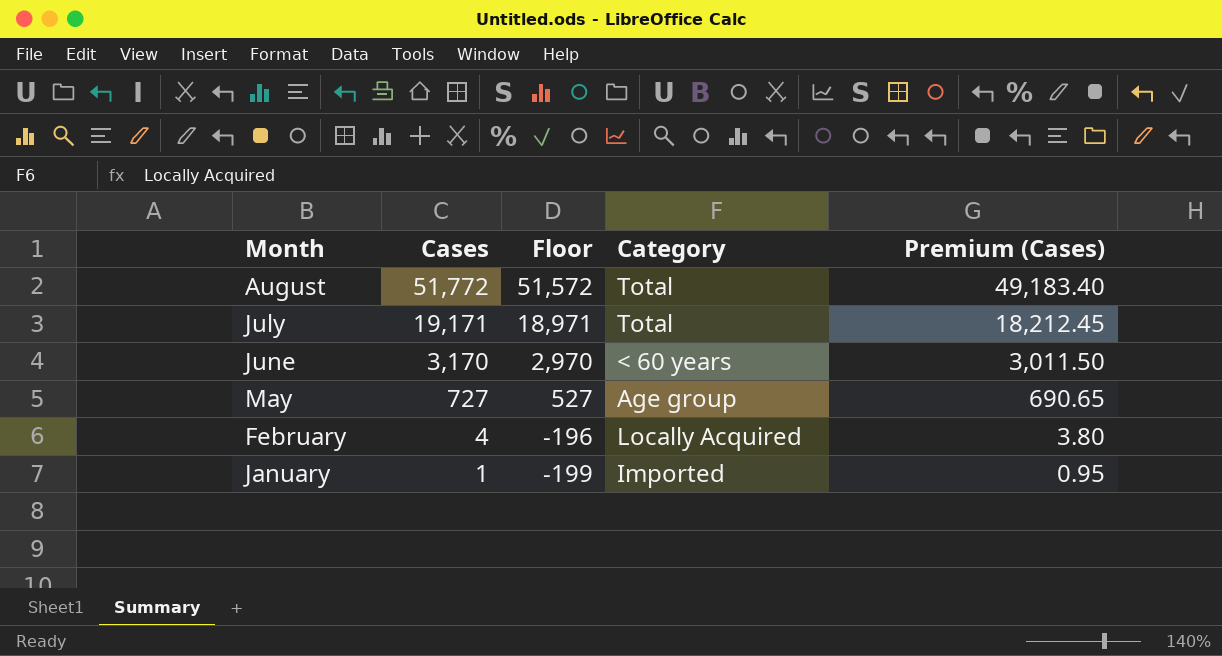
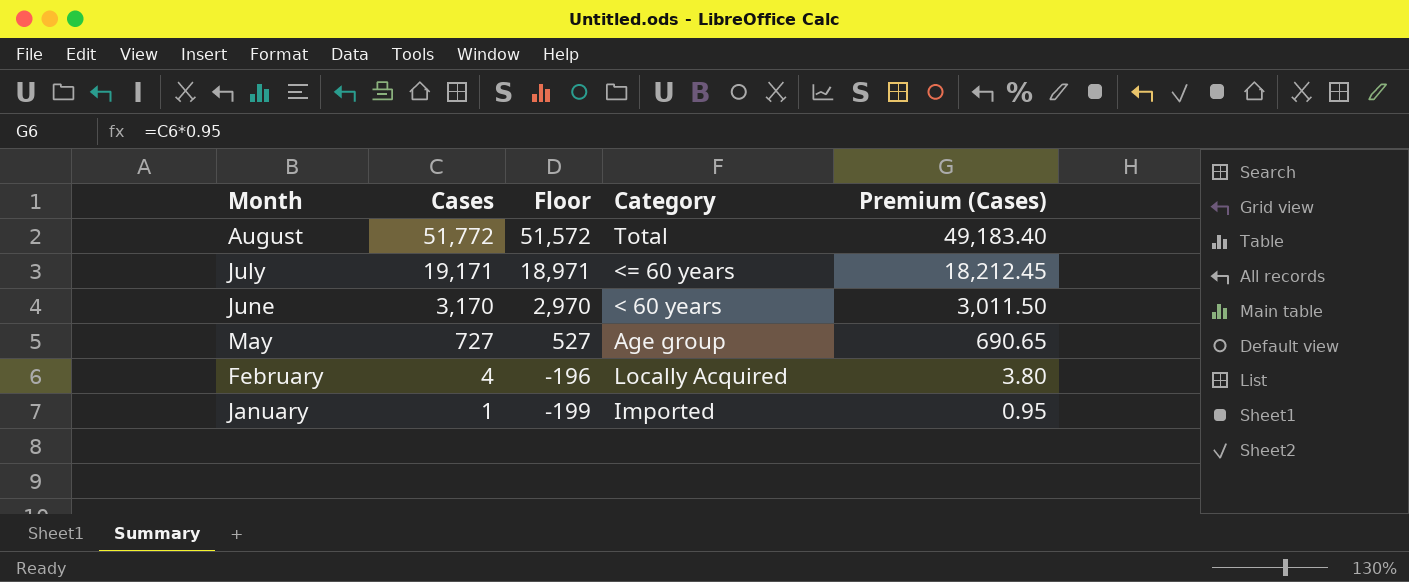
July | Category: Total -> <= 60 years

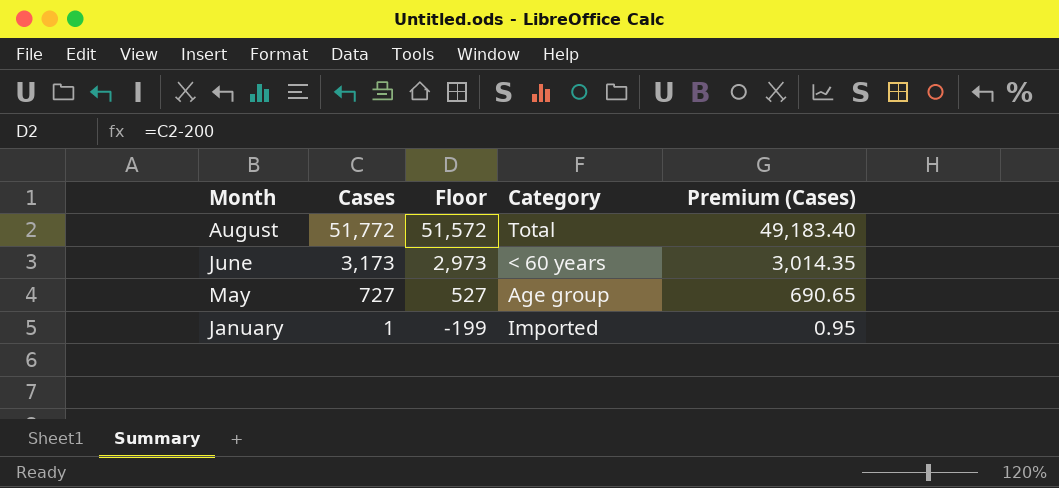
row July: 19,171 | 18,971 | <= 60 years | 18,212.45 -> none
row February: 4 | -196 | Locally Acquired | 3.80 -> none
June | Cases: 3,170 -> 3,173
June | Floor: 2,970 -> 2,973
June | Premium (Cases): 3,011.50 -> 3,014.35

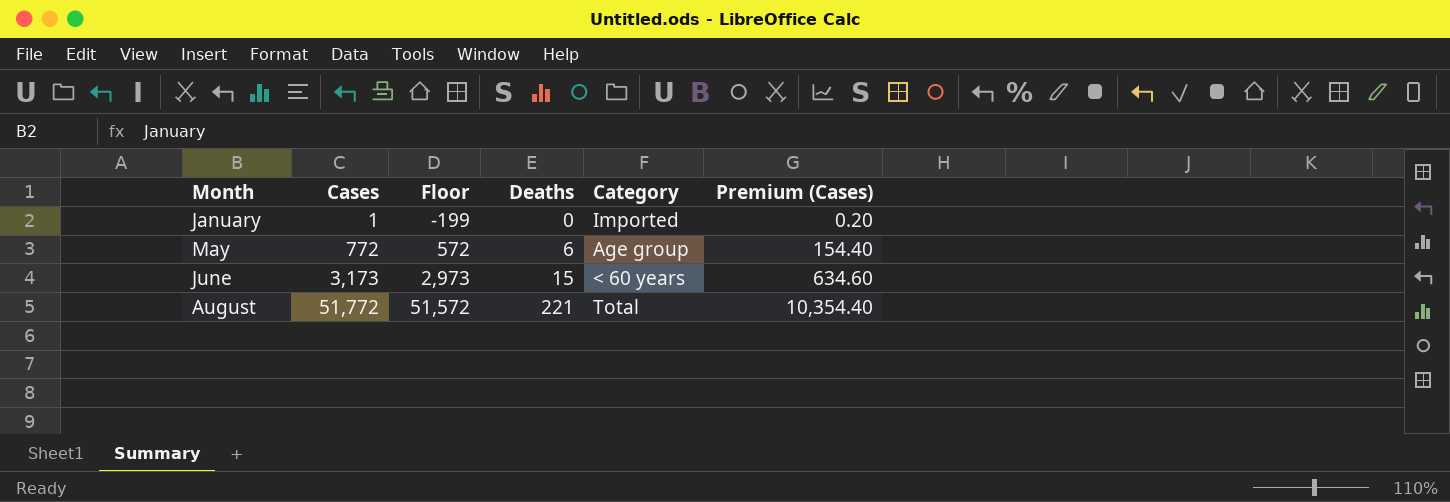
row order: Month descending -> Month ascending
column Deaths | position: none -> 4
column Premium (Cases) | formula: [Cases] * 0.95 -> [Cases] * 0.2
May | Cases: 727 -> 772
May | Floor: 527 -> 572

